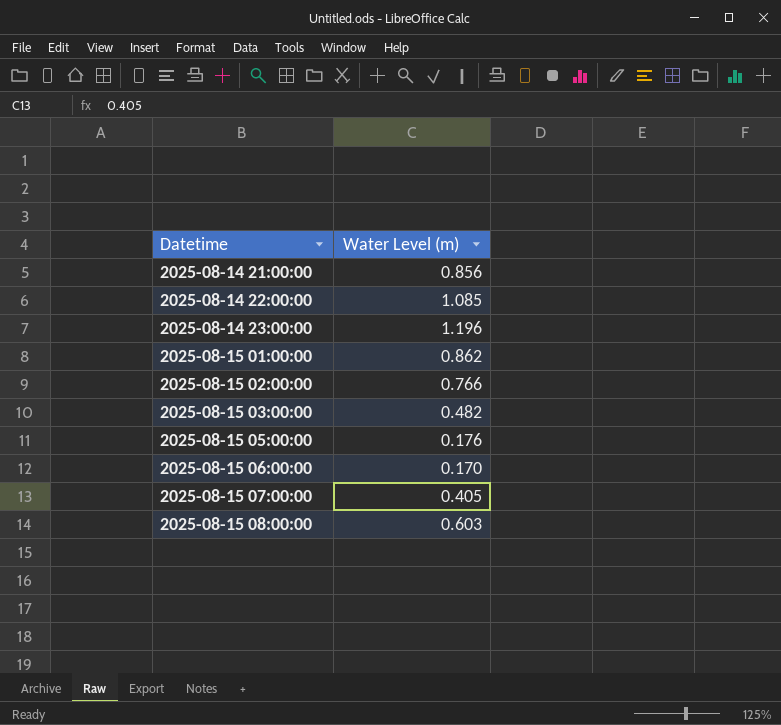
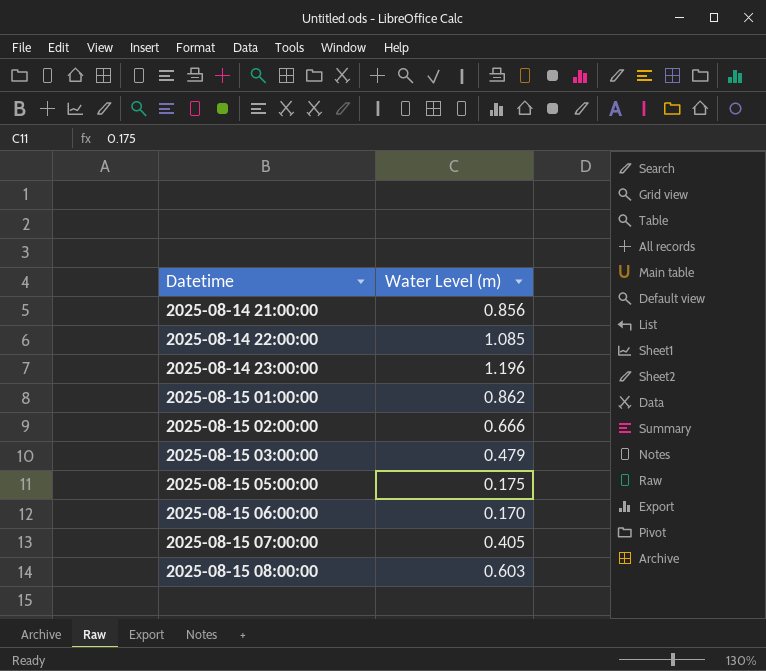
2025-08-15 02:00:00 | Water Level (m): 0.766 -> 0.666
2025-08-15 03:00:00 | Water Level (m): 0.482 -> 0.479
2025-08-15 05:00:00 | Water Level (m): 0.176 -> 0.175

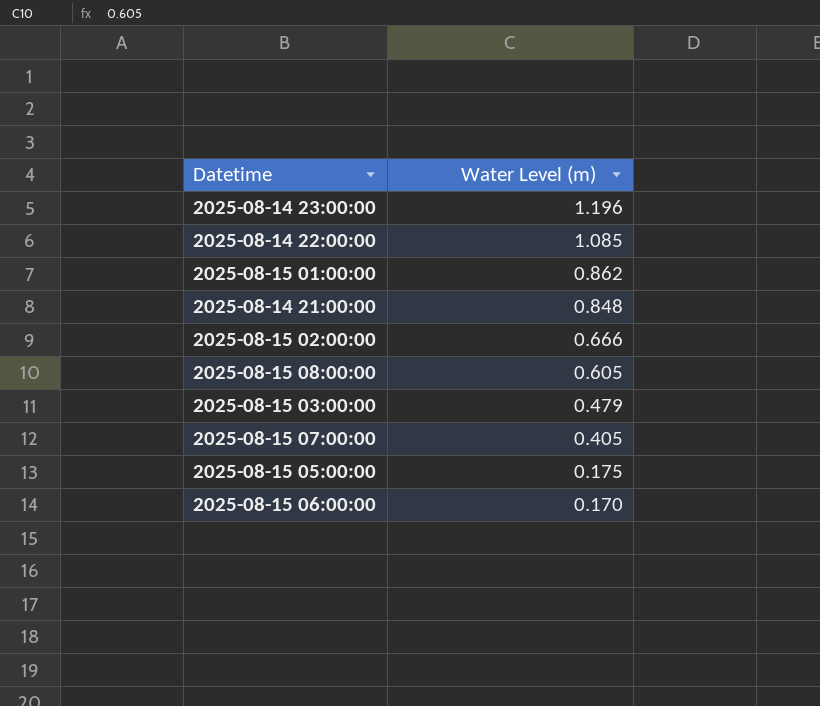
row order: Datetime ascending -> Water Level (m) descending
2025-08-14 21:00:00 | Water Level (m): 0.856 -> 0.848
2025-08-15 08:00:00 | Water Level (m): 0.603 -> 0.605

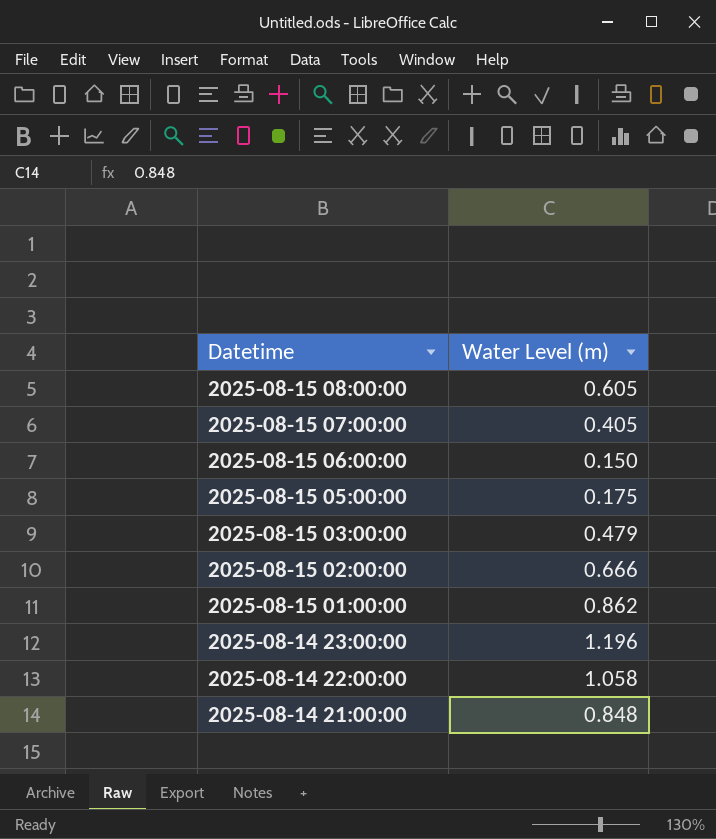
row order: Water Level (m) descending -> Datetime descending
2025-08-15 06:00:00 | Water Level (m): 0.170 -> 0.150
2025-08-14 22:00:00 | Water Level (m): 1.085 -> 1.058

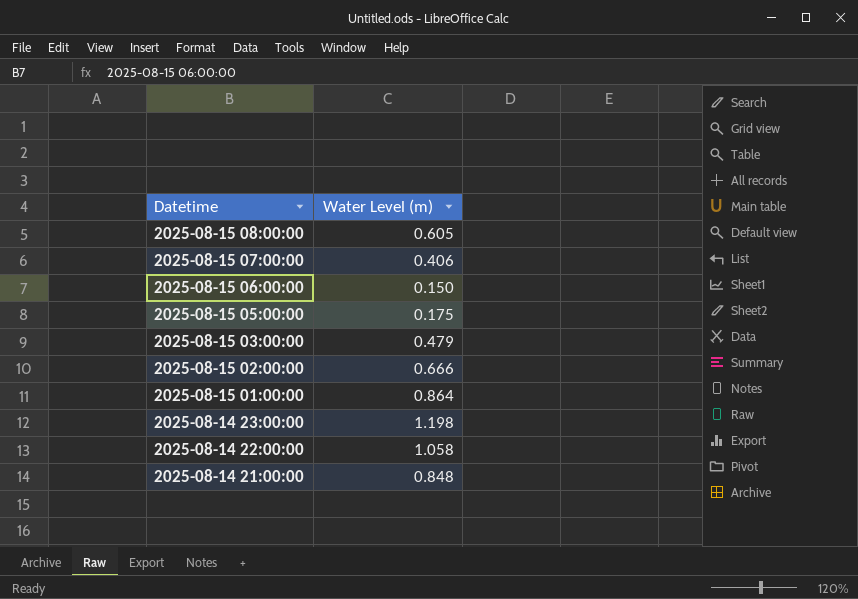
2025-08-15 07:00:00 | Water Level (m): 0.405 -> 0.406
2025-08-15 01:00:00 | Water Level (m): 0.862 -> 0.864
2025-08-14 23:00:00 | Water Level (m): 1.196 -> 1.198

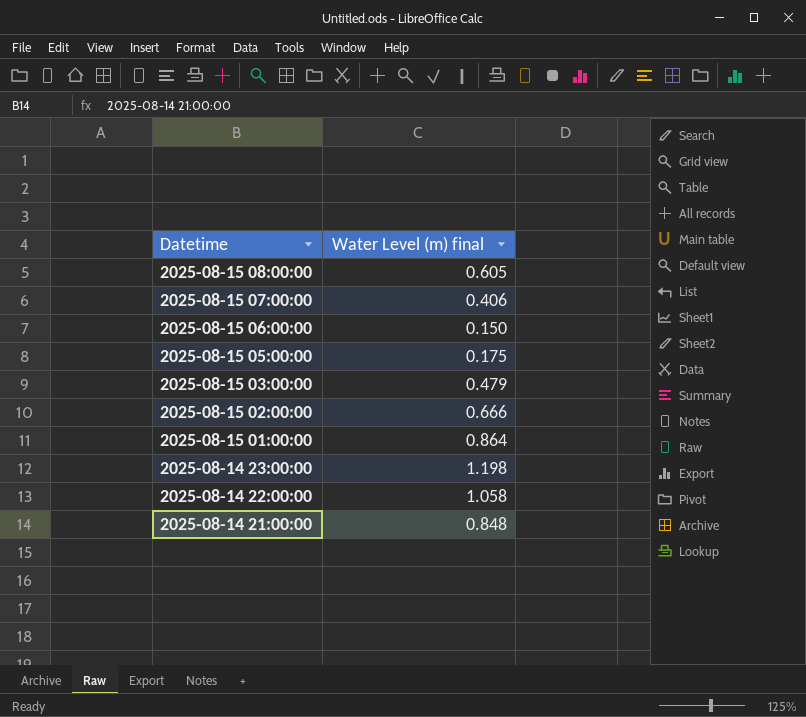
column name: Water Level (m) -> Water Level (m) final

